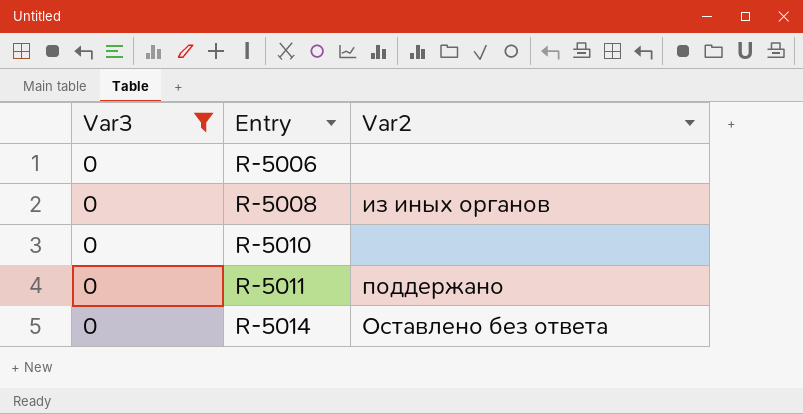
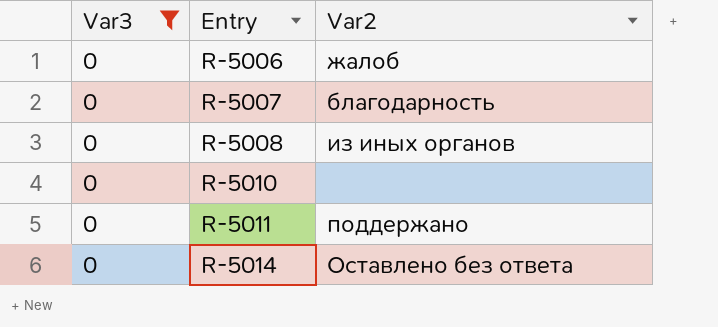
R-5006 | Var2: none -> жалоб
row R-5007: none -> 0 | благодарность

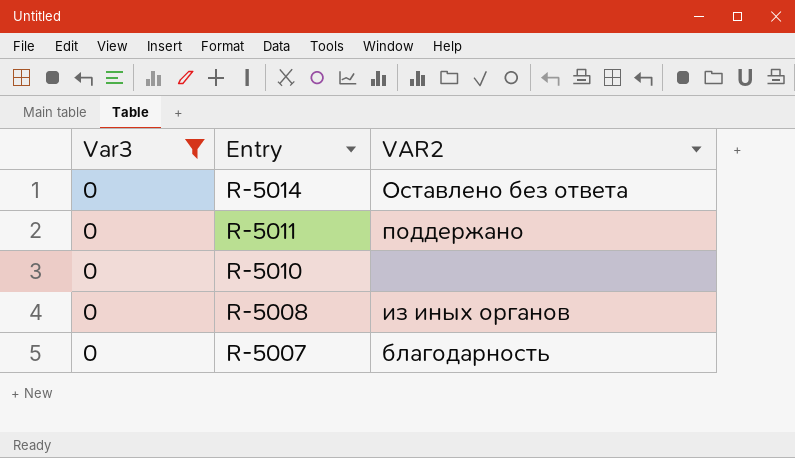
row order: Entry ascending -> Entry descending
column name: Var2 -> VAR2
row R-5006: 0 | жалоб -> none

